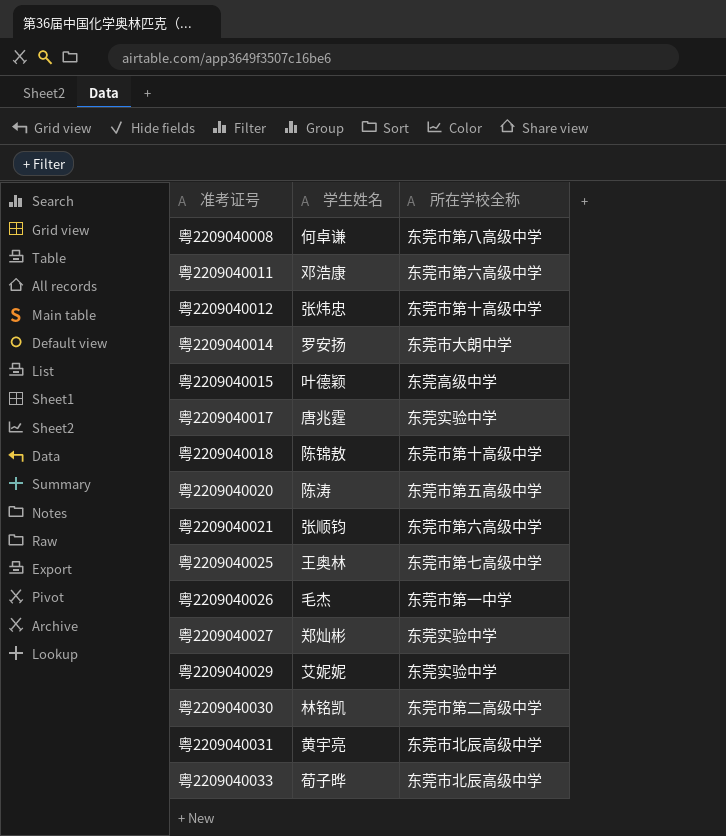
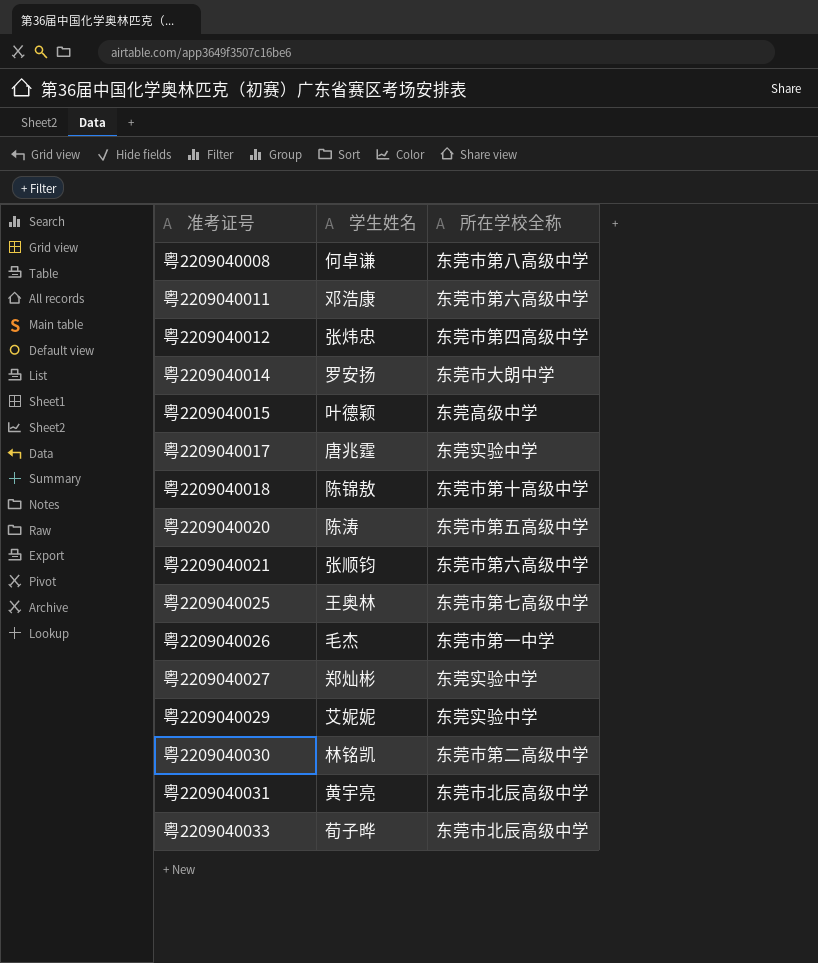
粤2209040012 | 所在学校全称: 东莞市第十高级中学 -> 东莞市第四高级中学

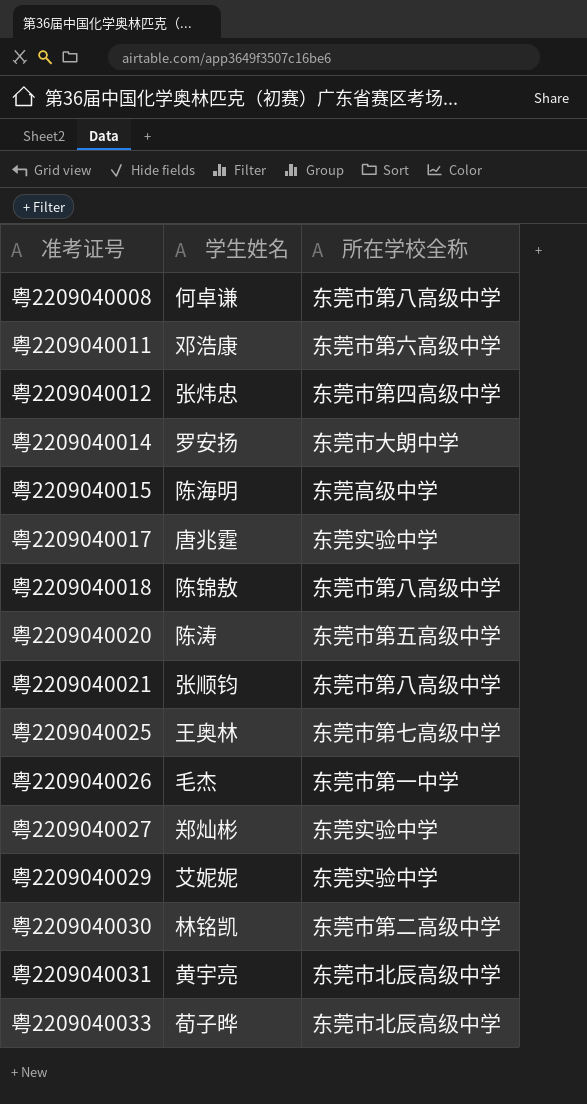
粤2209040015 | 学生姓名: 叶德颖 -> 陈海明
粤2209040018 | 所在学校全称: 东莞市第十高级中学 -> 东莞市第八高级中学
粤2209040021 | 所在学校全称: 东莞市第六高级中学 -> 东莞市第八高级中学

